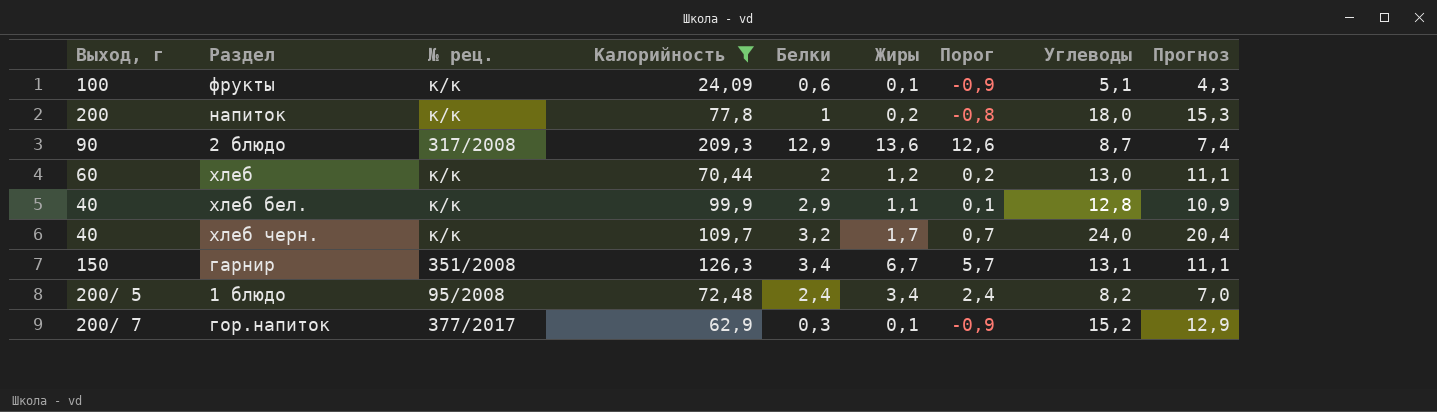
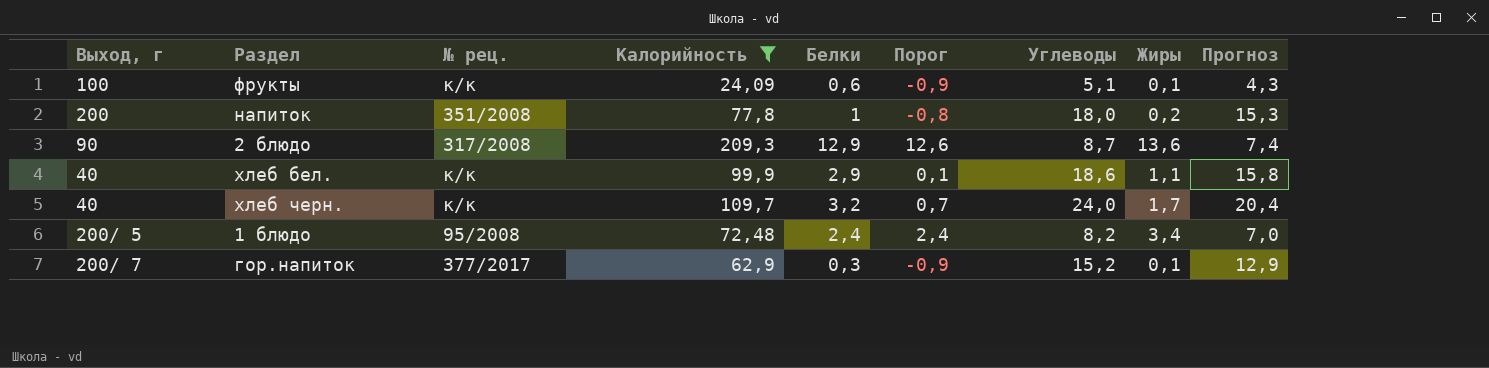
column Жиры | position: 6 -> 8
row хлеб: 60 | к/к | 70,44 | 2 | 1,2 | 0,2 | 13,0 | 11,1 -> none
row гарнир: 150 | 351/2008 | 126,3 | 3,4 | 6,7 | 5,7 | 13,1 | 11,1 -> none
напиток | № рец.: к/к -> 351/2008
хлеб бел. | Углеводы: 12,8 -> 18,6
хлеб бел. | Прогноз: 10,9 -> 15,8

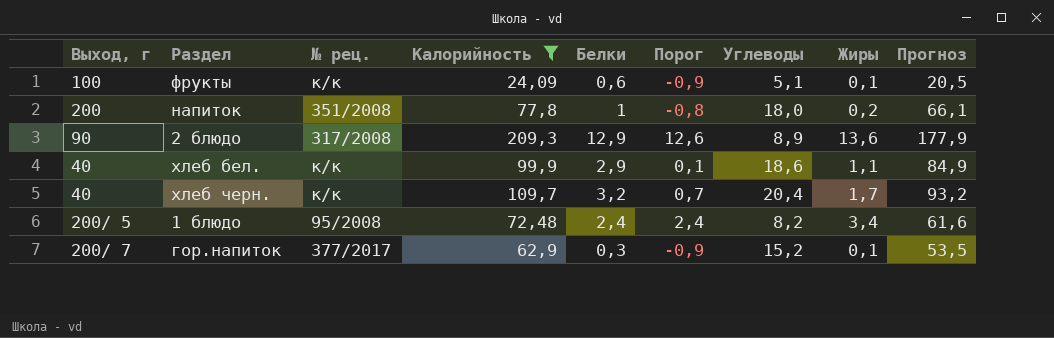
column Прогноз | formula: [Углеводы] * 0,85 -> [Калорийность] * 0,85
2 блюдо | Углеводы: 8,7 -> 8,9
хлеб черн. | Углеводы: 24,0 -> 20,4

